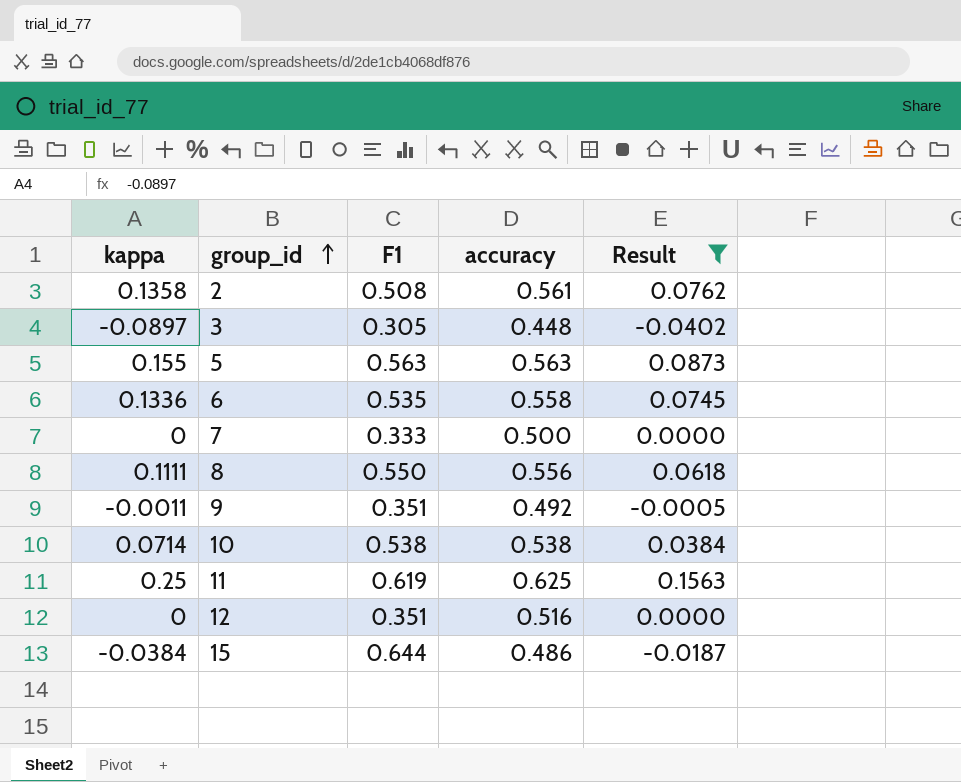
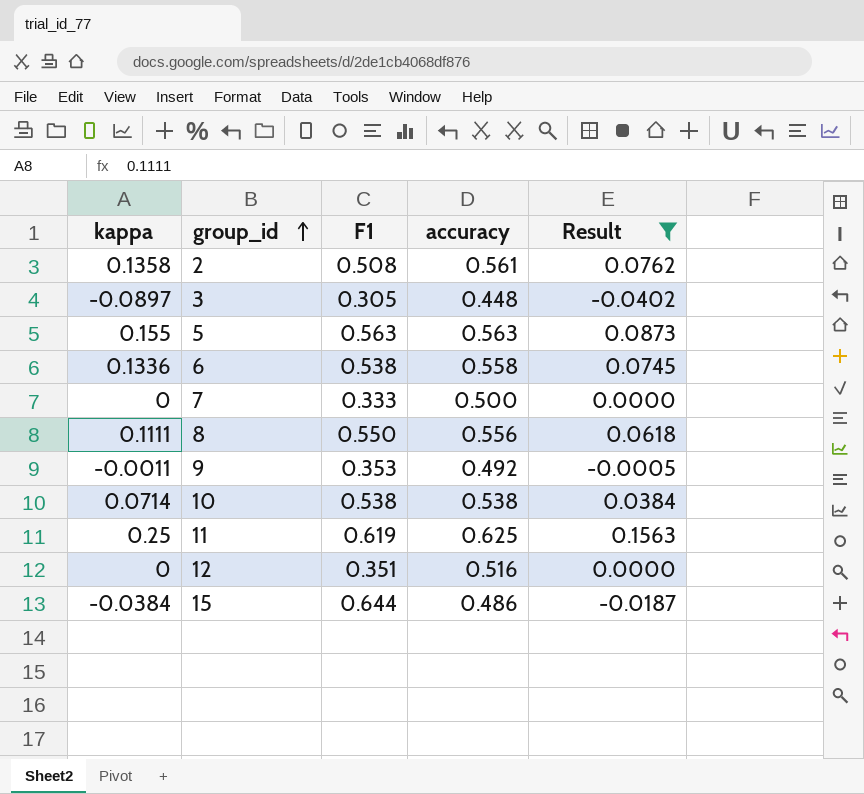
6 | F1: 0.535 -> 0.538
9 | F1: 0.351 -> 0.353

